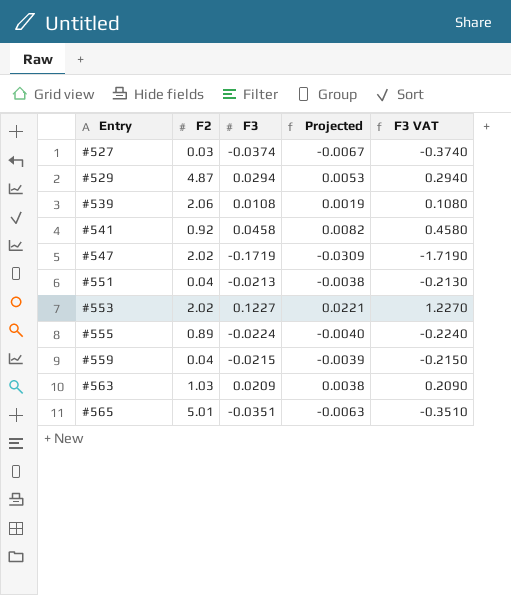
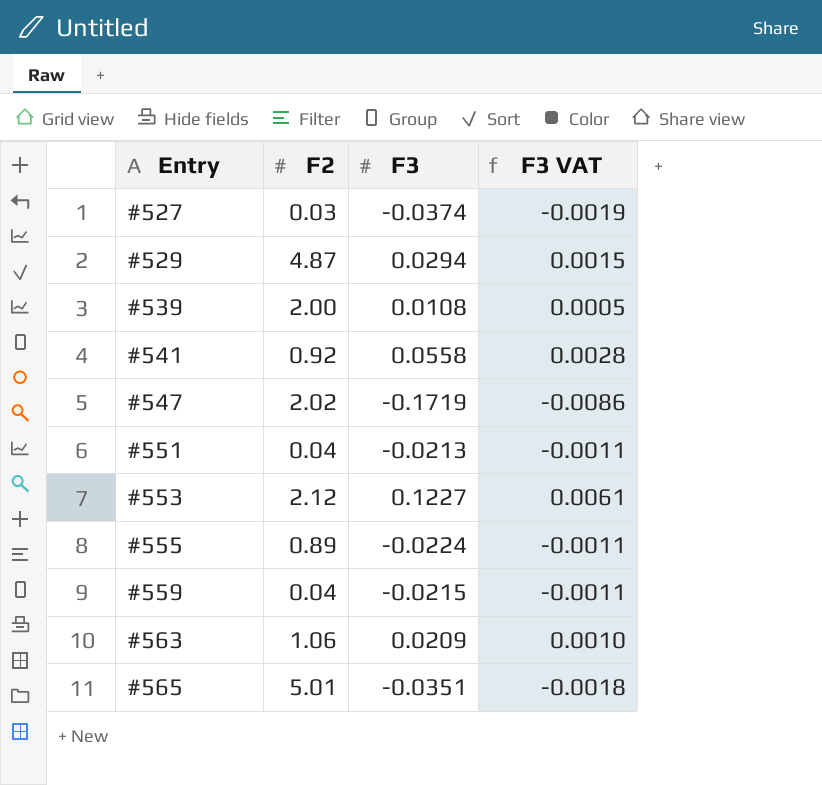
column Projected | formula: [F3] * 0.18 -> none
column F3 VAT | formula: [F3] * 10 -> [F3] * 0.05
#539 | F2: 2.06 -> 2.00
#541 | F3: 0.0458 -> 0.0558
#553 | F2: 2.02 -> 2.12
#563 | F2: 1.03 -> 1.06

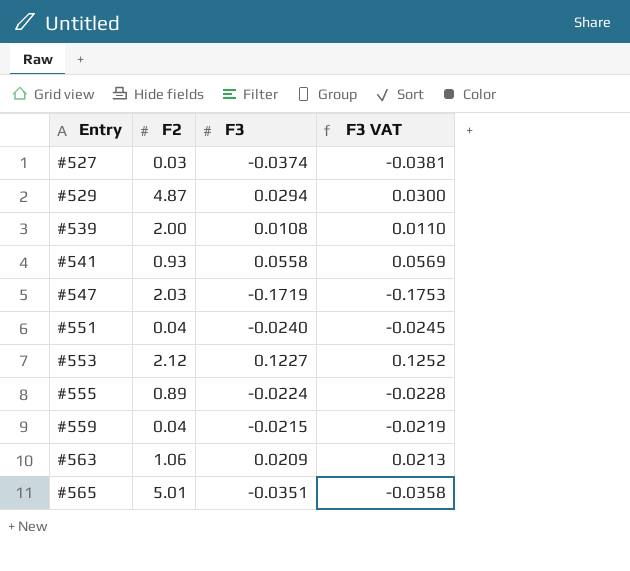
column F3 VAT | formula: [F3] * 0.05 -> [F3] * 1.02
#541 | F2: 0.92 -> 0.93
#547 | F2: 2.02 -> 2.03
#551 | F3: -0.0213 -> -0.0240

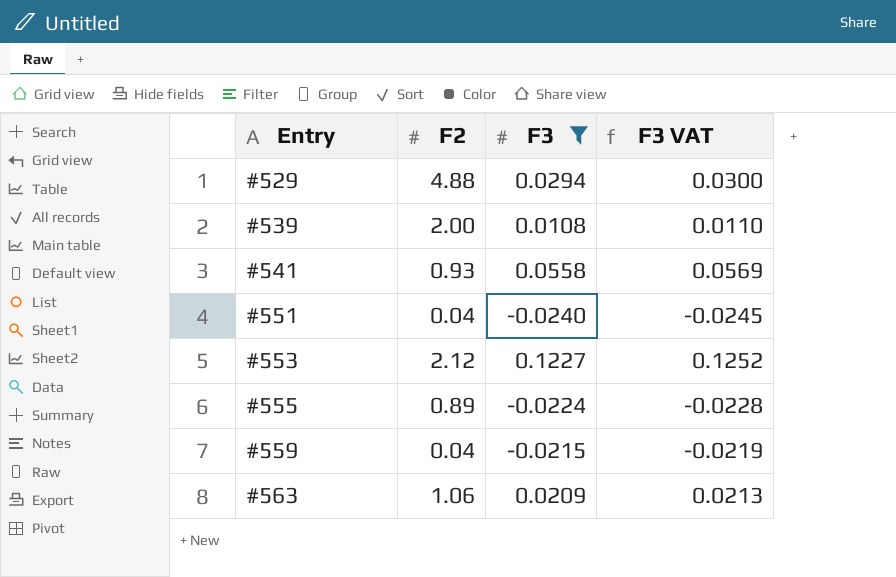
filter: none -> F3 >= -0.0240
#529 | F2: 4.87 -> 4.88

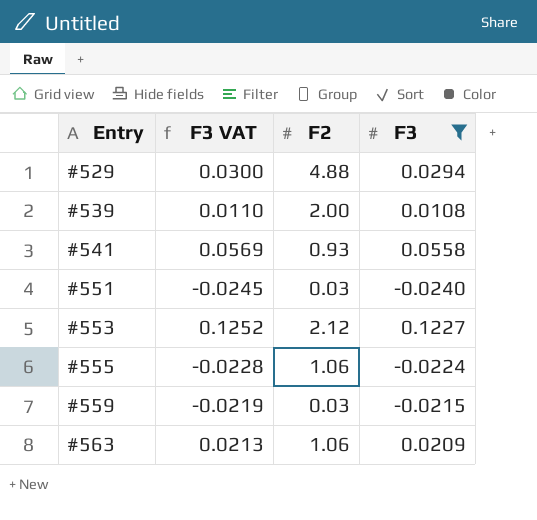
column F3 VAT | position: 4 -> 2
#551 | F2: 0.04 -> 0.03
#555 | F2: 0.89 -> 1.06
#559 | F2: 0.04 -> 0.03

